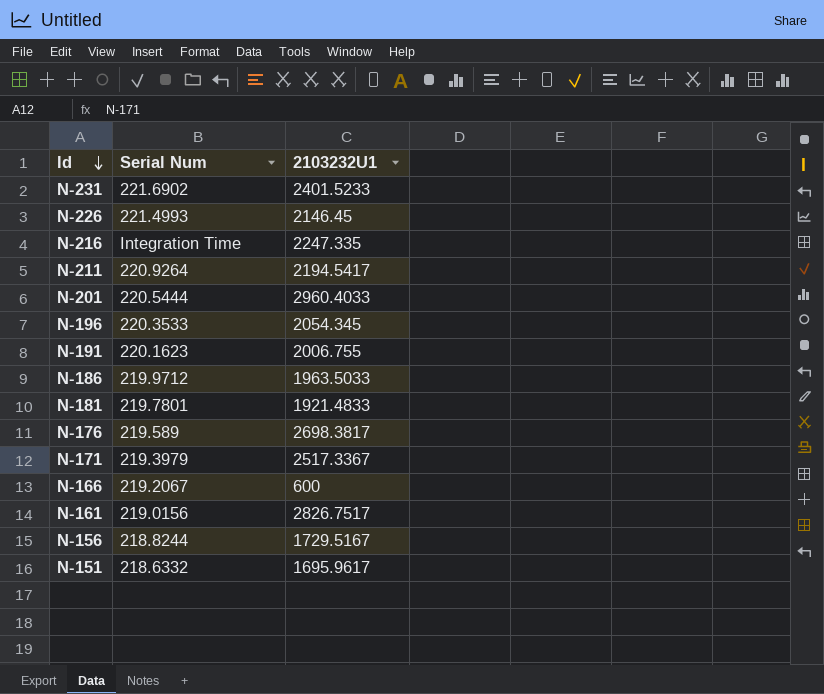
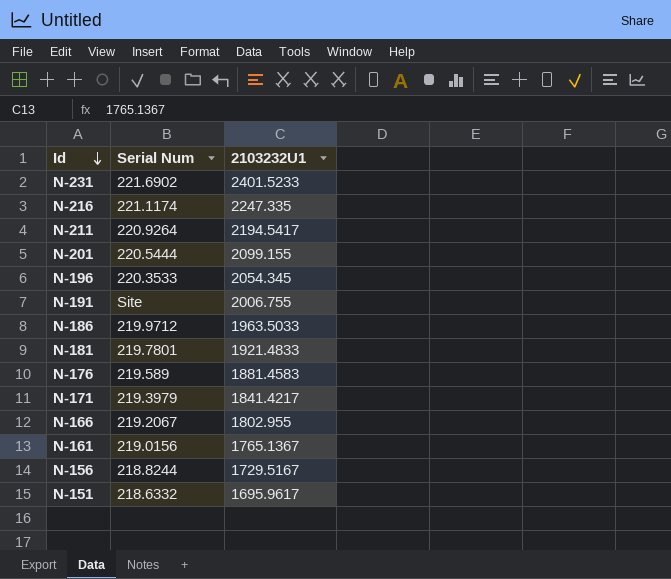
row N-226: 221.4993 | 2146.45 -> none
N-216 | Serial Num: Integration Time -> 221.1174
N-201 | 2103232U1: 2960.4033 -> 2099.155
N-191 | Serial Num: 220.1623 -> Site
N-176 | 2103232U1: 2698.3817 -> 1881.4583
N-171 | 2103232U1: 2517.3367 -> 1841.4217
N-166 | 2103232U1: 600 -> 1802.955
N-161 | 2103232U1: 2826.7517 -> 1765.1367

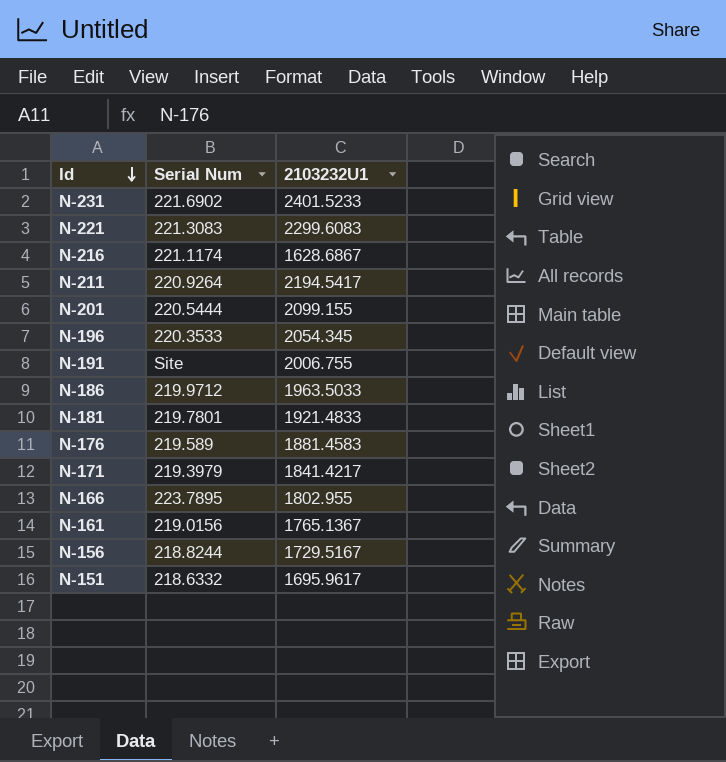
row N-221: none -> 221.3083 | 2299.6083
N-216 | 2103232U1: 2247.335 -> 1628.6867
N-166 | Serial Num: 219.2067 -> 223.7895

